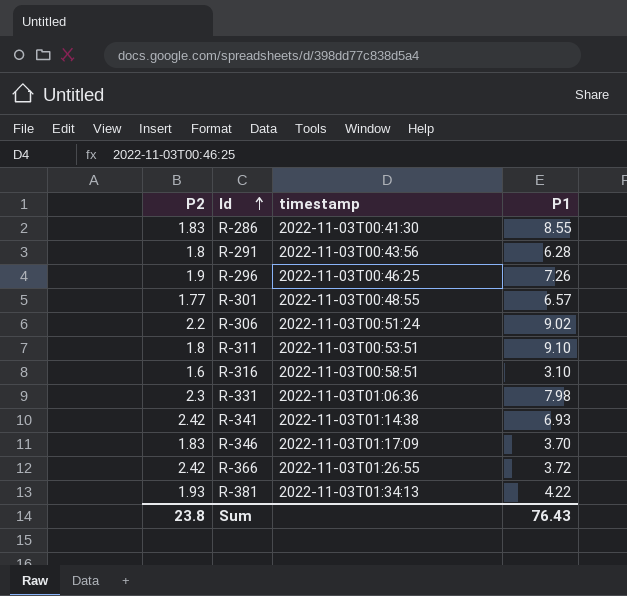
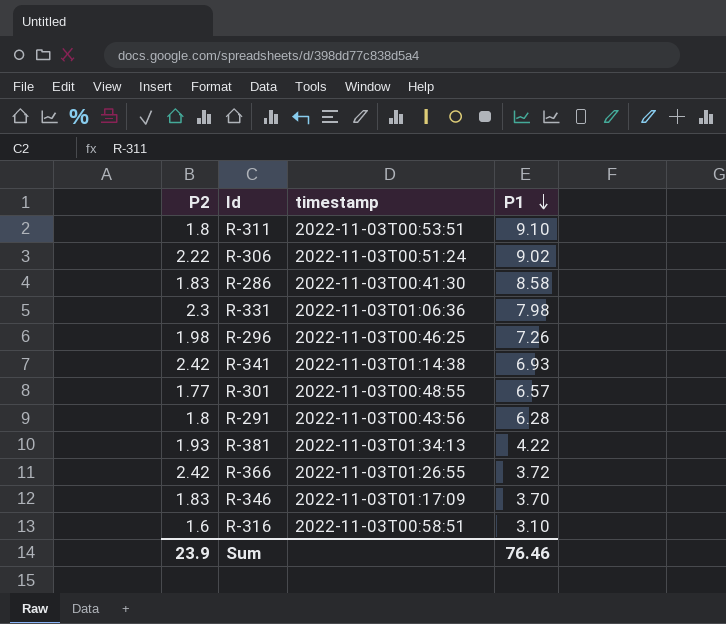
row order: Id ascending -> P1 descending
R-306 | P2: 2.2 -> 2.22
R-286 | P1: 8.55 -> 8.58
R-296 | P2: 1.9 -> 1.98
Sum | P2: 23.8 -> 23.9
Sum | P1: 76.43 -> 76.46

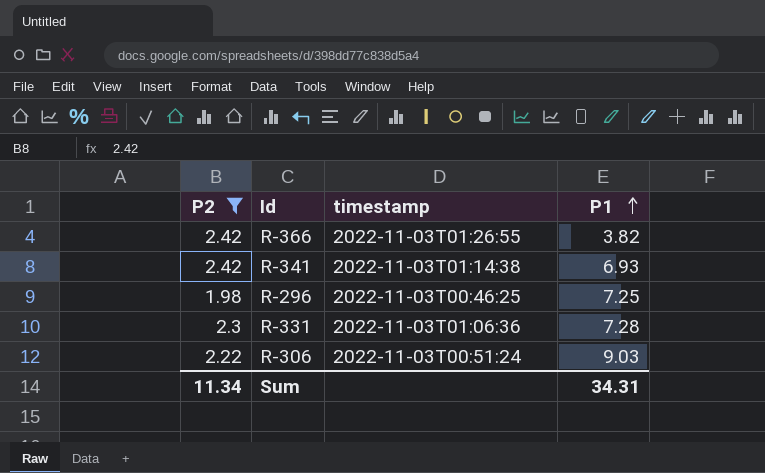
filter: none -> P2 >= 1.98
row order: P1 descending -> P1 ascending
R-366 | P1: 3.72 -> 3.82
R-296 | P1: 7.26 -> 7.25
R-331 | P1: 7.98 -> 7.28
R-306 | P1: 9.02 -> 9.03
Sum | P2: 23.9 -> 11.34
Sum | P1: 76.46 -> 34.31

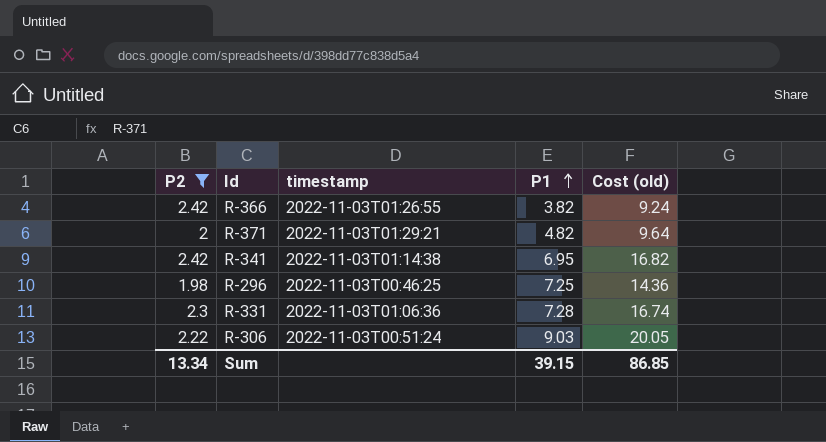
column Cost (old) | formula: none -> [P2] * [P1]
row R-371: none -> 2 | 2022-11-03T01:29:21 | 4.82 | 9.64
R-341 | P1: 6.93 -> 6.95
Sum | P2: 11.34 -> 13.34
Sum | P1: 34.31 -> 39.15

